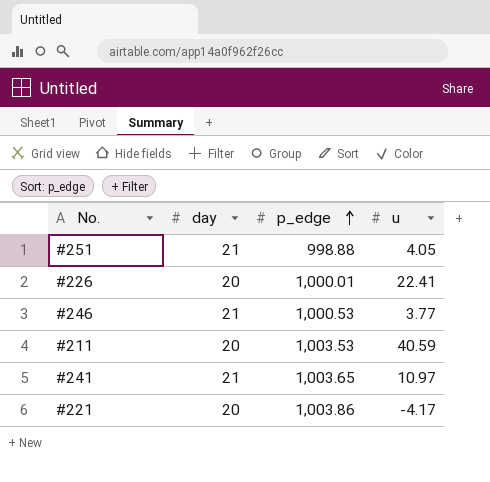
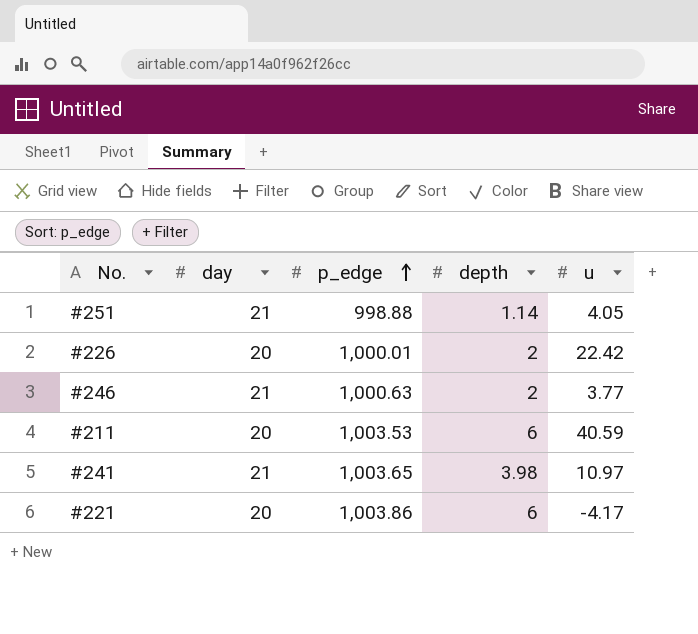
column depth | position: none -> 4
#226 | u: 22.41 -> 22.42
#246 | p_edge: 1,000.53 -> 1,000.63

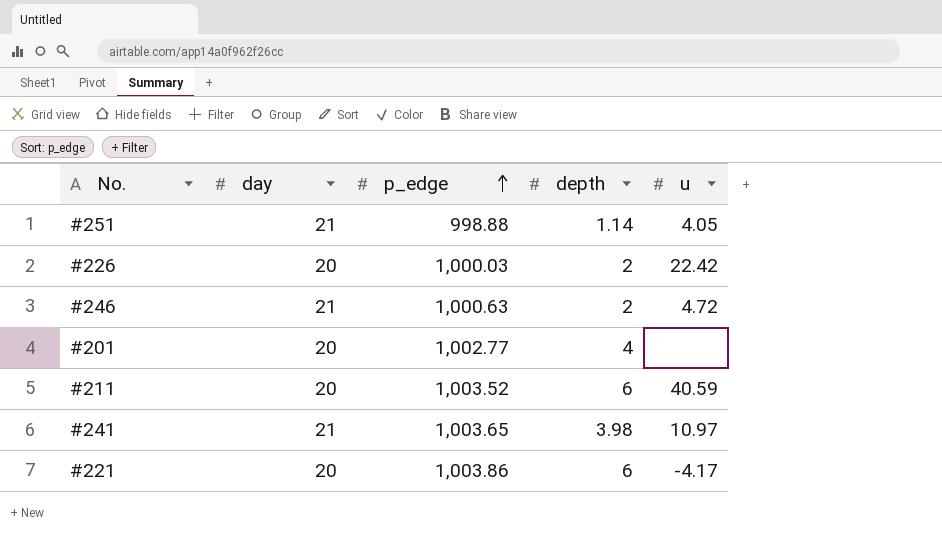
#226 | p_edge: 1,000.01 -> 1,000.03
#246 | u: 3.77 -> 4.72
row #201: none -> 20 | 1,002.77 | 4 | none
#211 | p_edge: 1,003.53 -> 1,003.52

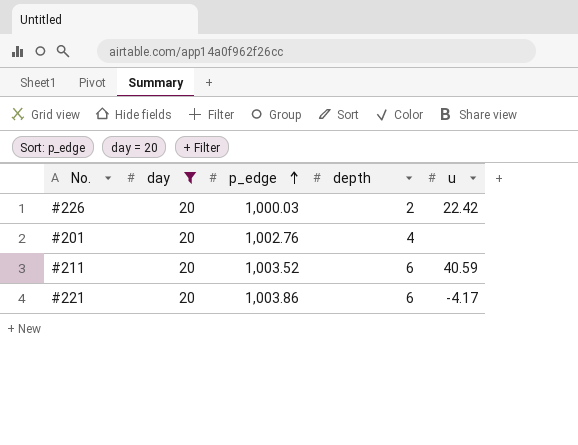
filter: none -> day = 20
#201 | p_edge: 1,002.77 -> 1,002.76

